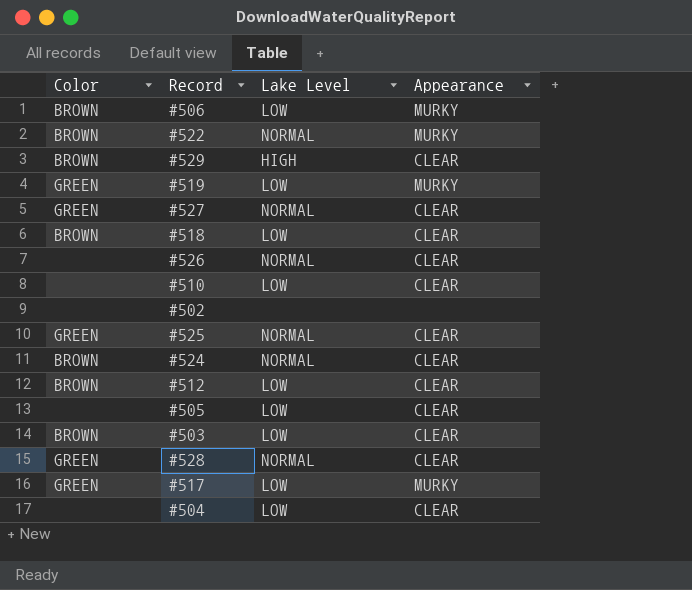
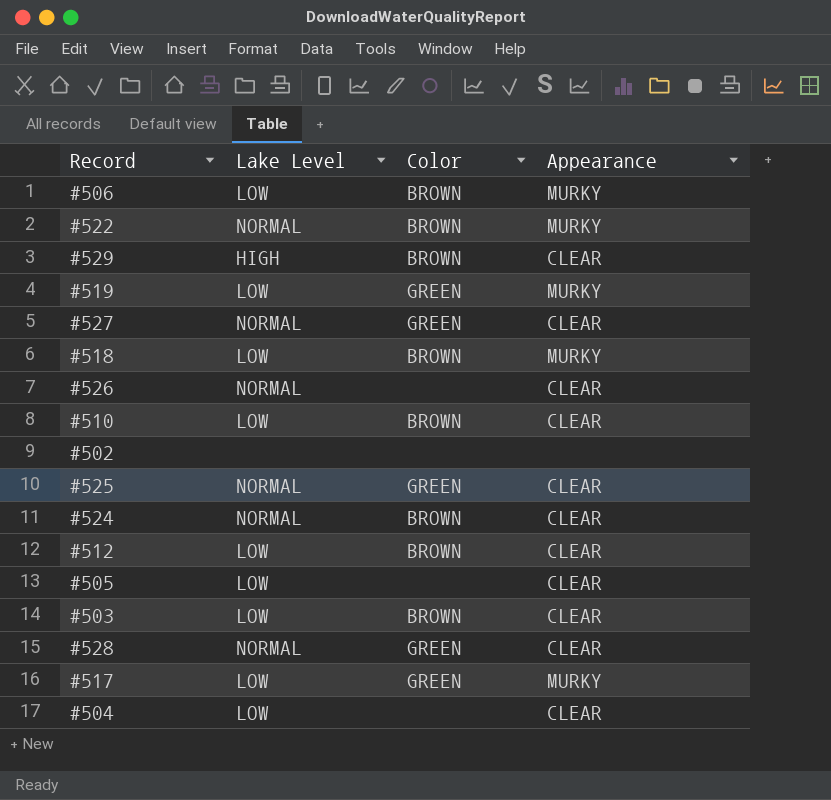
column Color | position: 1 -> 3
#518 | Appearance: CLEAR -> MURKY
#510 | Color: none -> BROWN

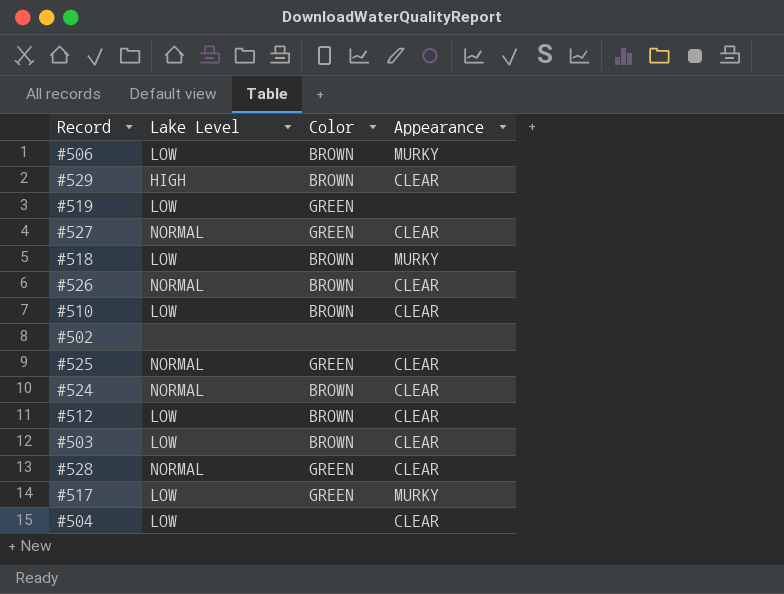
row #522: NORMAL | BROWN | MURKY -> none
row #505: LOW | none | CLEAR -> none
#519 | Appearance: MURKY -> none
#526 | Color: none -> BROWN

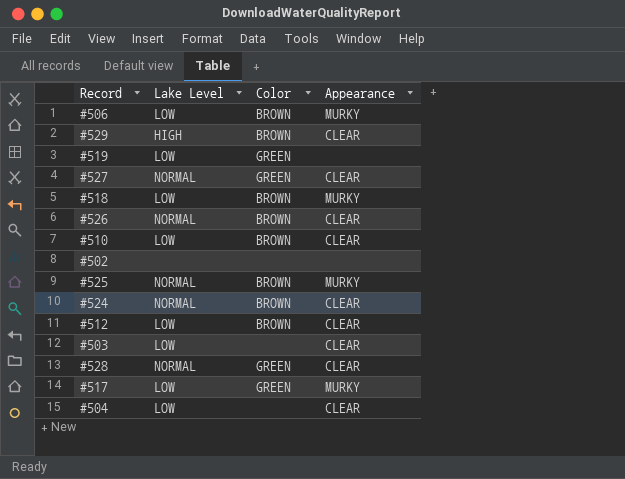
#525 | Color: GREEN -> BROWN
#525 | Appearance: CLEAR -> MURKY
#503 | Color: BROWN -> none

